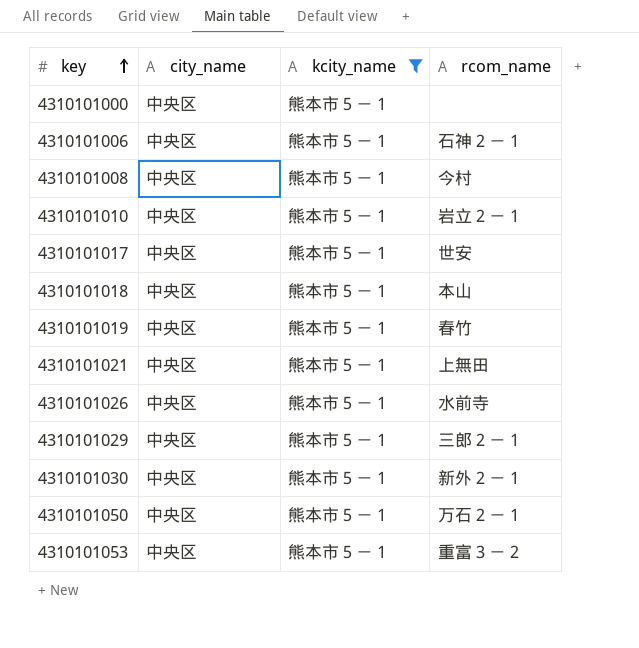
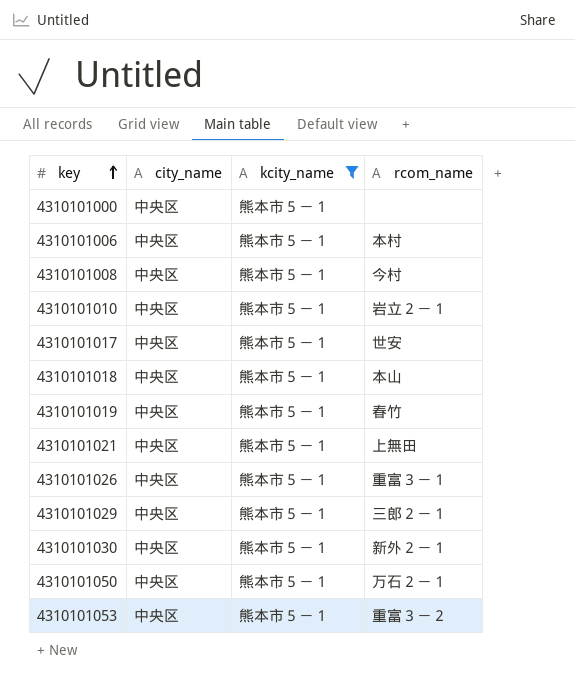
4310101006 | rcom_name: 石神２－１ -> 本村
4310101026 | rcom_name: 水前寺 -> 重富３－１

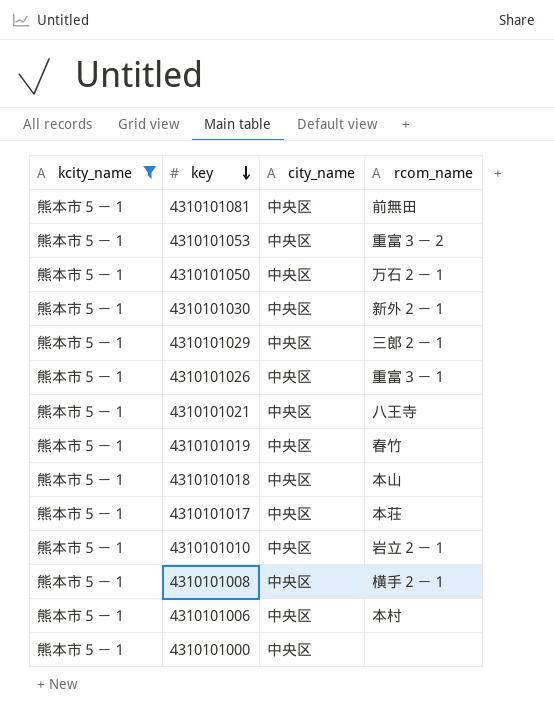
row order: key ascending -> key descending
column kcity_name | position: 3 -> 1
row 4310101081: none -> 熊本市５－１ | 中央区 | 前無田
4310101021 | rcom_name: 上無田 -> 八王寺
4310101017 | rcom_name: 世安 -> 本荘
4310101008 | rcom_name: 今村 -> 横手２－１

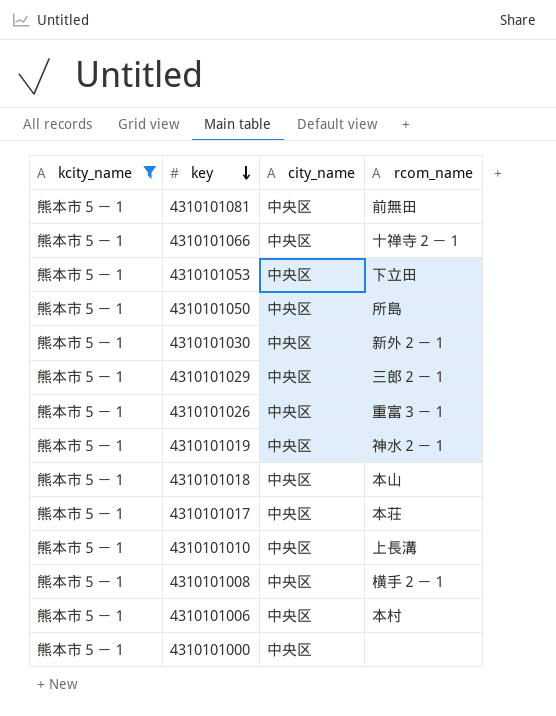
row 4310101021: 熊本市５－１ | 中央区 | 八王寺 -> none
row 4310101066: none -> 熊本市５－１ | 中央区 | 十禅寺２－１
4310101053 | rcom_name: 重富３－２ -> 下立田
4310101050 | rcom_name: 万石２－１ -> 所島
4310101019 | rcom_name: 春竹 -> 神水２－１
4310101010 | rcom_name: 岩立２－１ -> 上長溝

